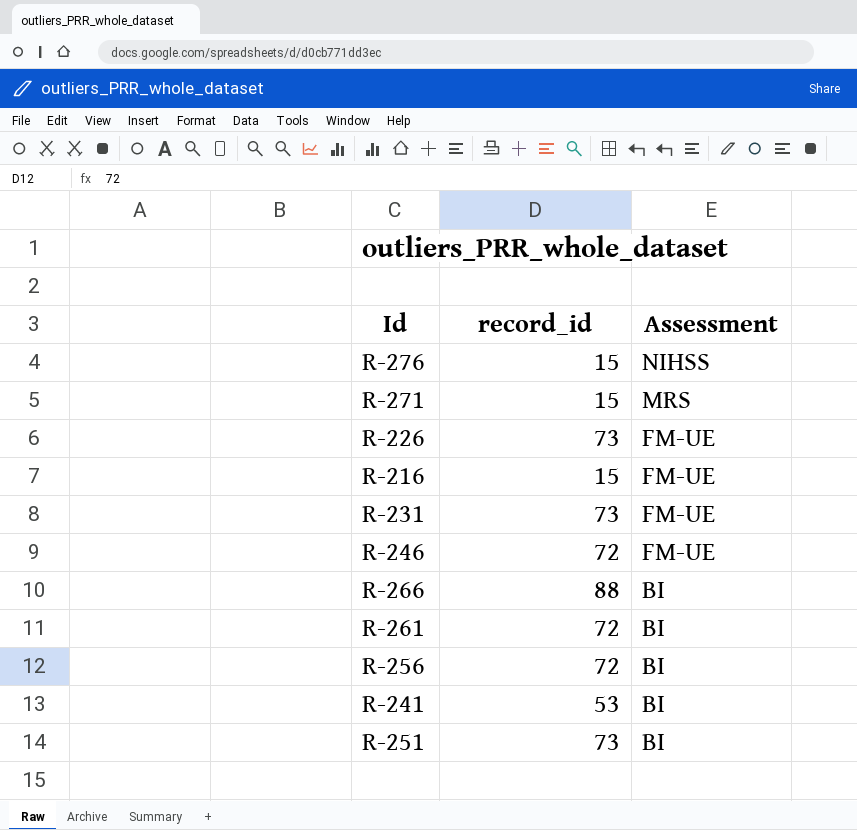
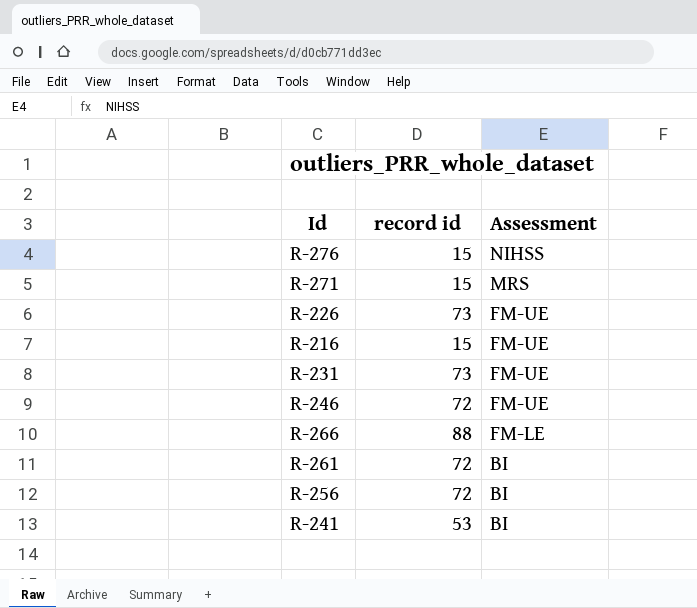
column name: record_id -> record id
row R-251: 73 | BI -> none
R-266 | Assessment: BI -> FM-LE

